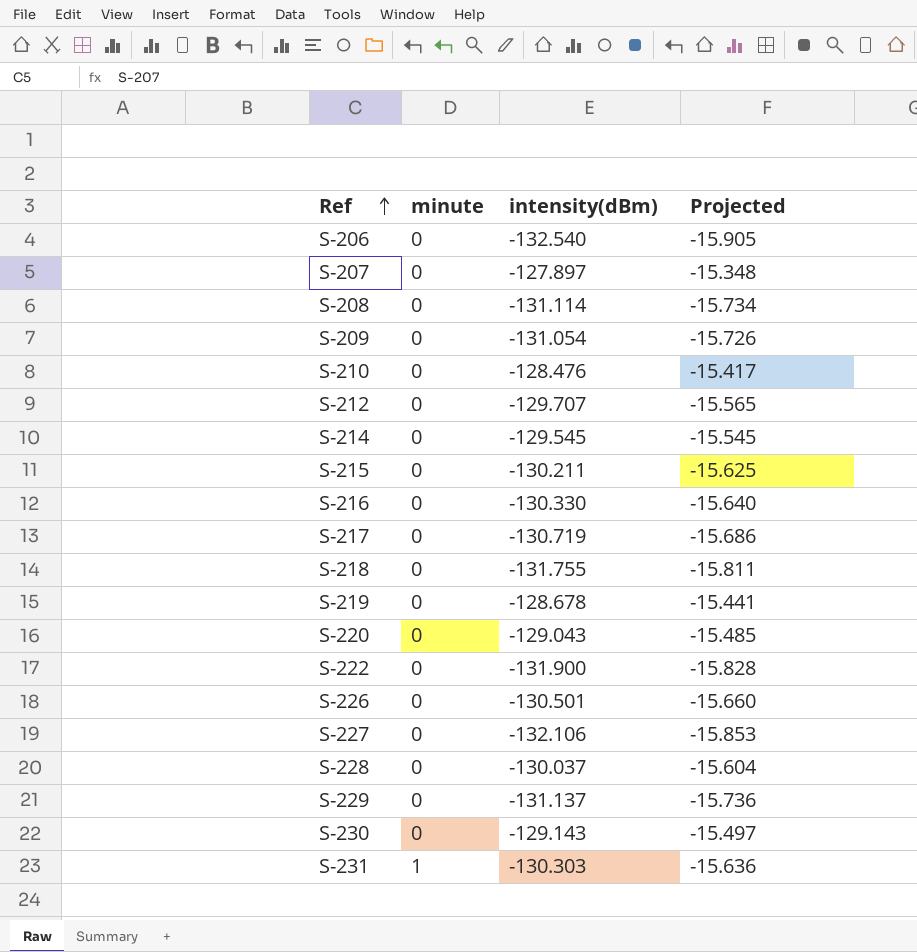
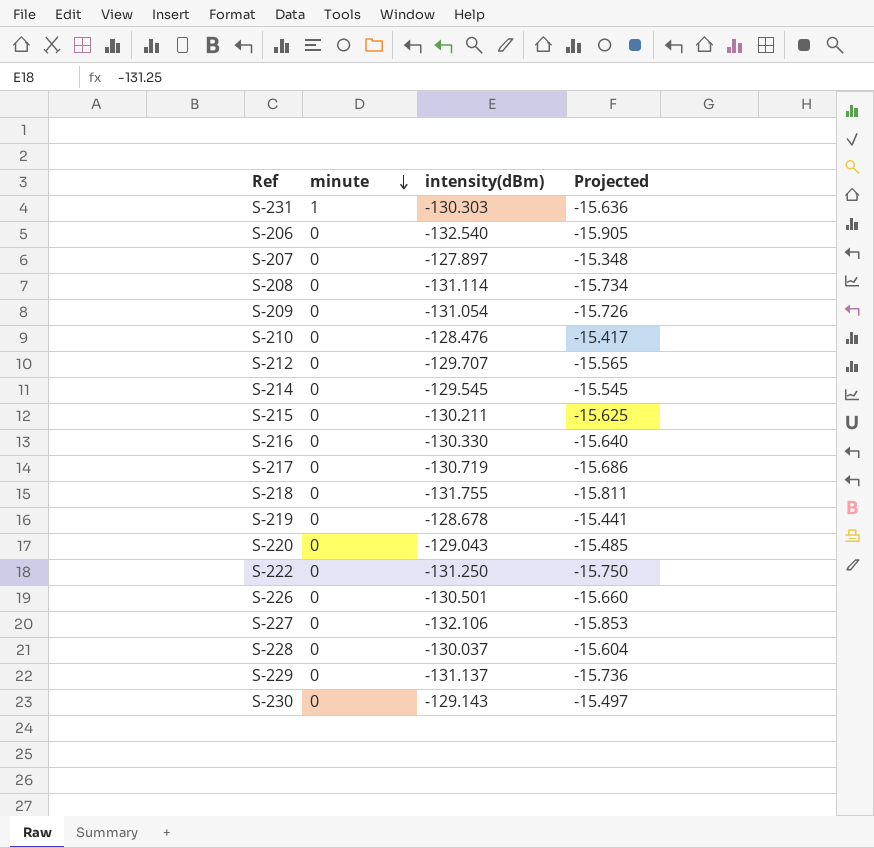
row order: Ref ascending -> minute descending
S-222 | intensity(dBm): -131.900 -> -131.250
S-222 | Projected: -15.828 -> -15.750

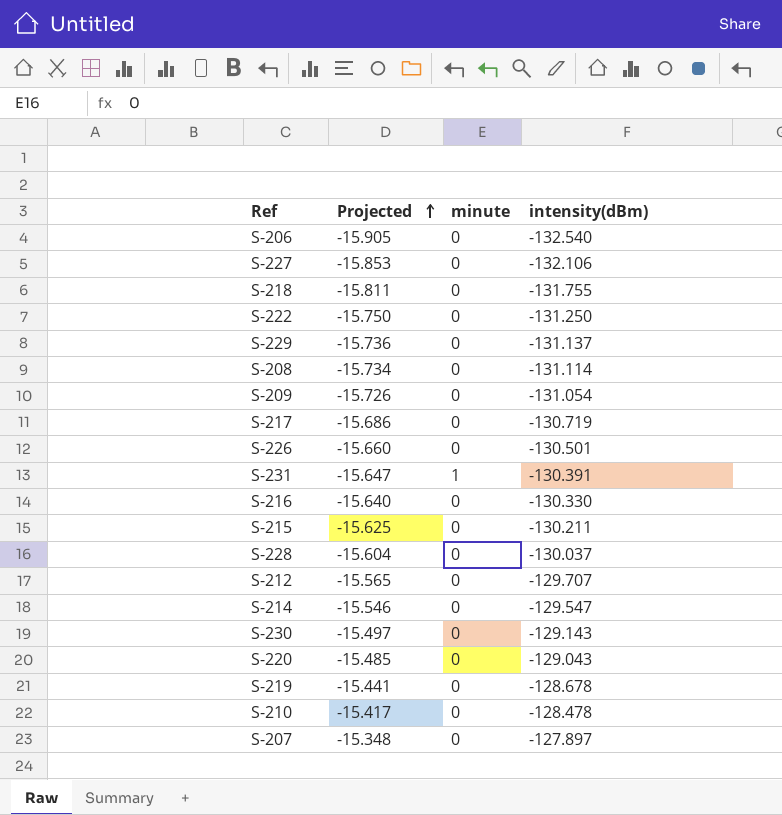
row order: minute descending -> Projected ascending
column Projected | position: 4 -> 2
S-231 | Projected: -15.636 -> -15.647
S-231 | intensity(dBm): -130.303 -> -130.391
S-214 | Projected: -15.545 -> -15.546
S-214 | intensity(dBm): -129.545 -> -129.547
S-210 | intensity(dBm): -128.476 -> -128.478

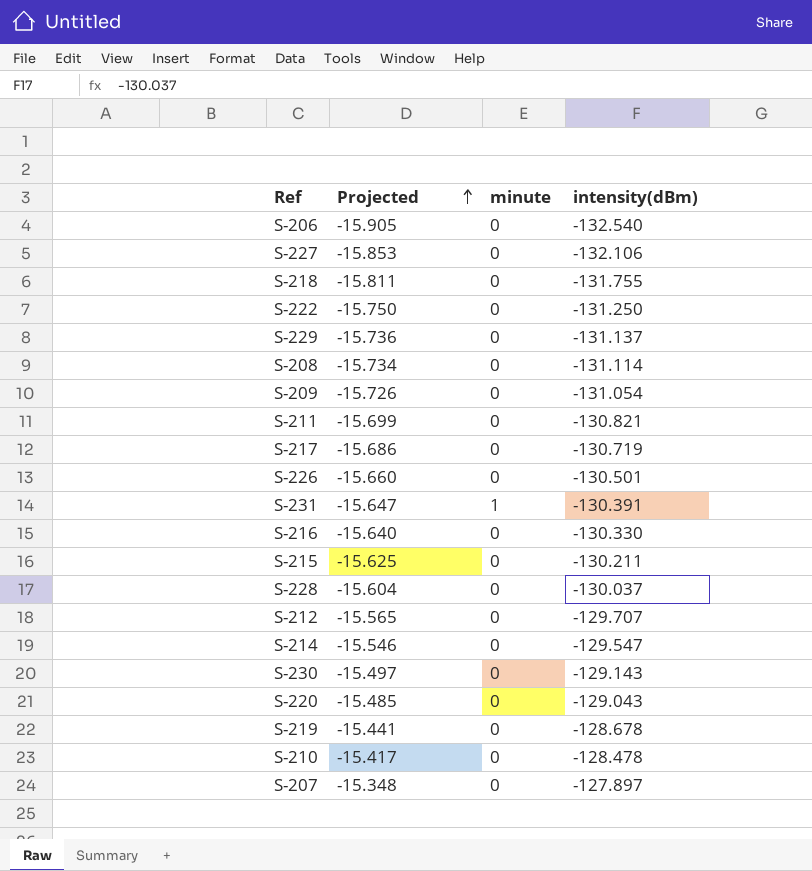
row S-211: none -> -15.699 | 0 | -130.821

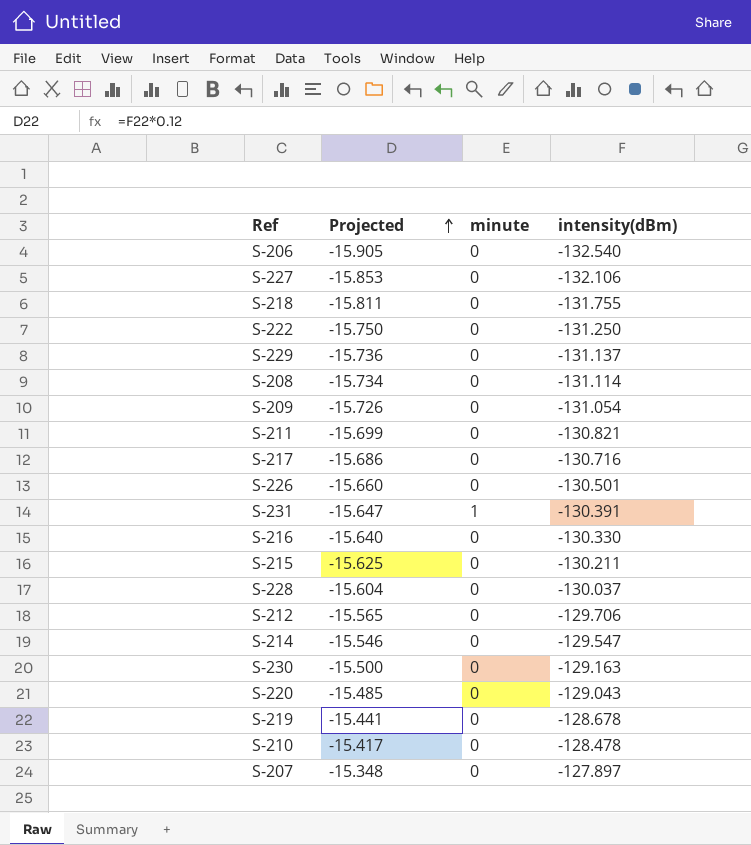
S-217 | intensity(dBm): -130.719 -> -130.716
S-212 | intensity(dBm): -129.707 -> -129.706
S-230 | Projected: -15.497 -> -15.500
S-230 | intensity(dBm): -129.143 -> -129.163

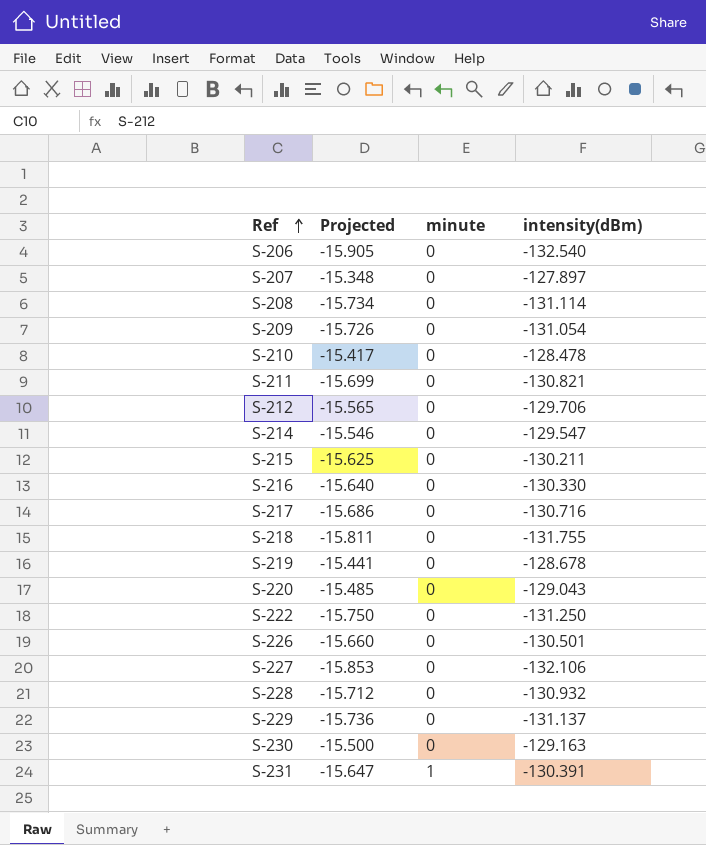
row order: Projected ascending -> Ref ascending
S-228 | Projected: -15.604 -> -15.712
S-228 | intensity(dBm): -130.037 -> -130.932

